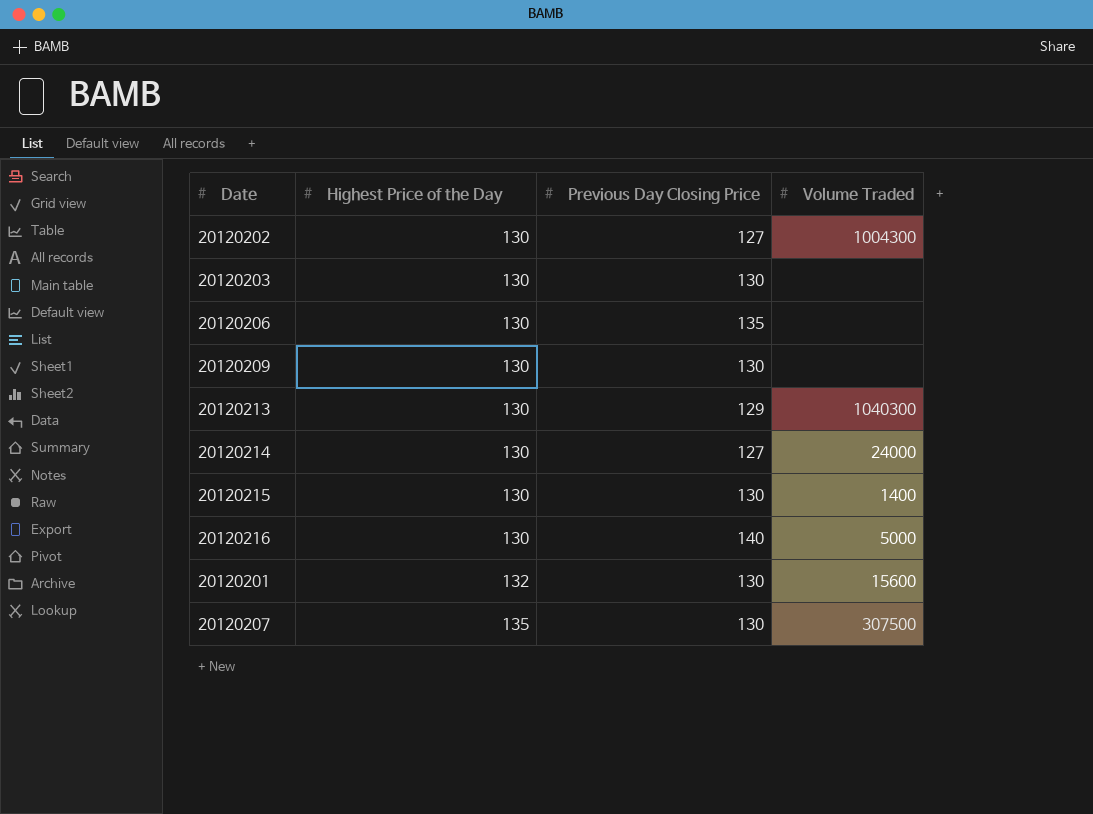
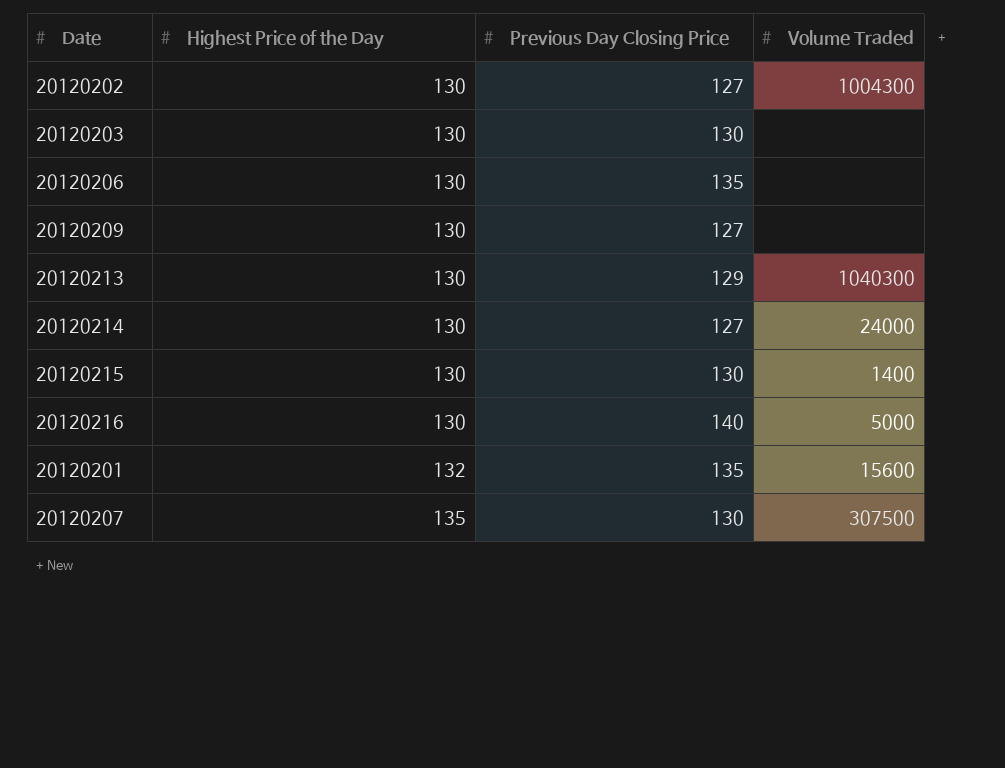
20120209 | Previous Day Closing Price: 130 -> 127
20120201 | Previous Day Closing Price: 130 -> 135

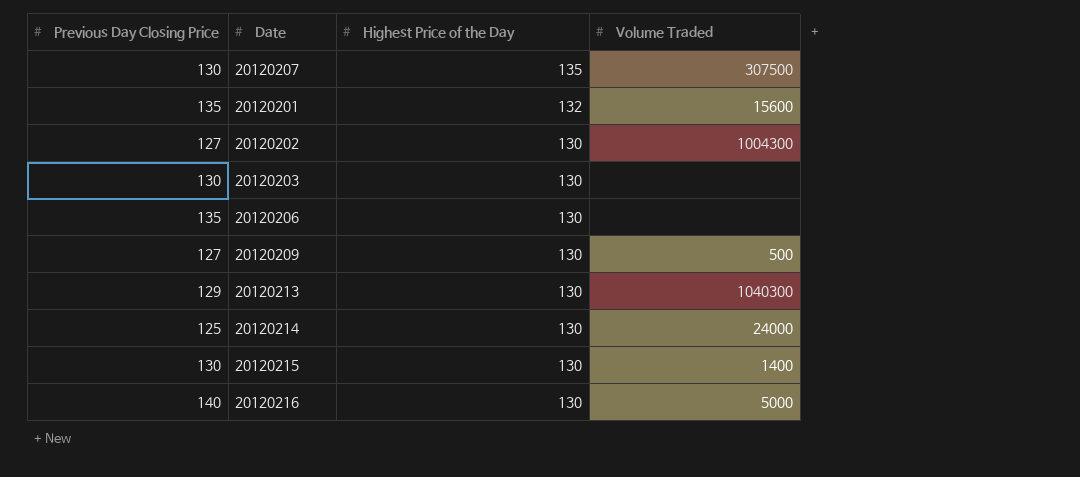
row order: Highest Price of the Day ascending -> Highest Price of the Day descending
column Previous Day Closing Price | position: 3 -> 1
20120209 | Volume Traded: none -> 500
20120214 | Previous Day Closing Price: 127 -> 125

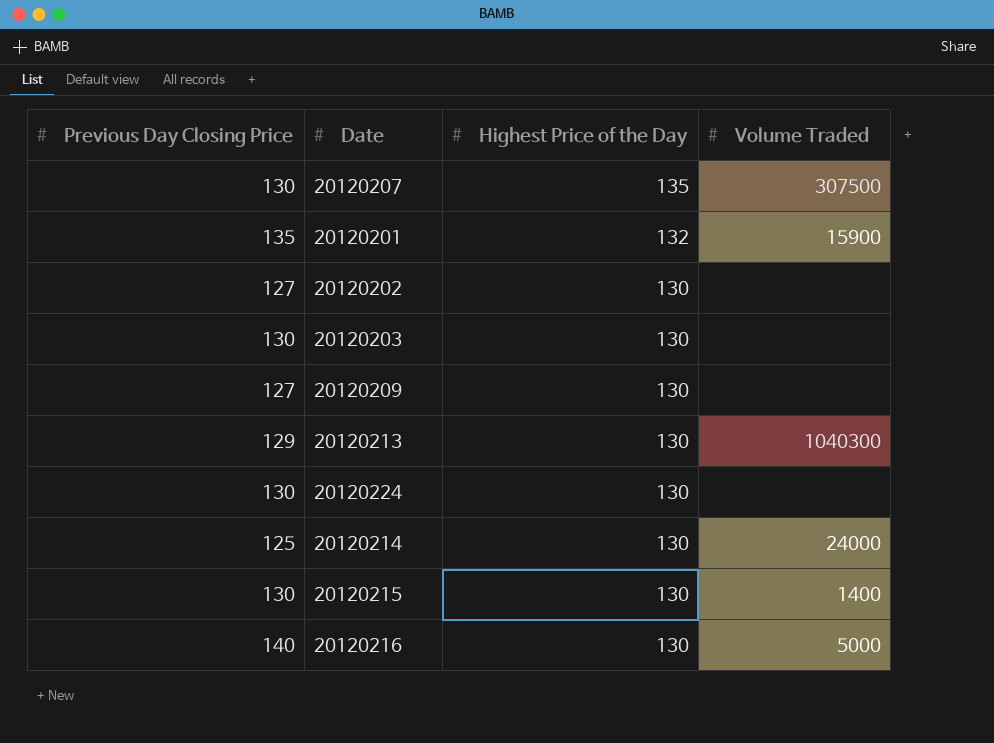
row 20120206: 135 | 130 | none -> none
20120201 | Volume Traded: 15600 -> 15900
20120202 | Volume Traded: 1004300 -> none
20120209 | Volume Traded: 500 -> none
row 20120224: none -> 130 | 130 | none

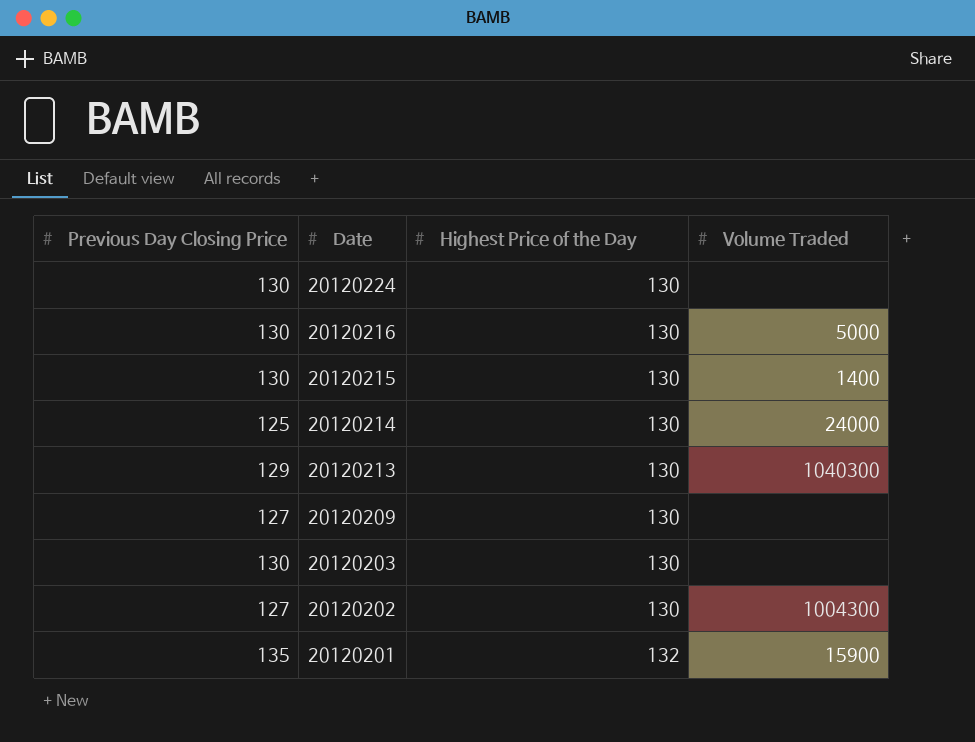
row order: Highest Price of the Day descending -> Date descending
row 20120207: 130 | 135 | 307500 -> none
20120216 | Previous Day Closing Price: 140 -> 130
20120202 | Volume Traded: none -> 1004300

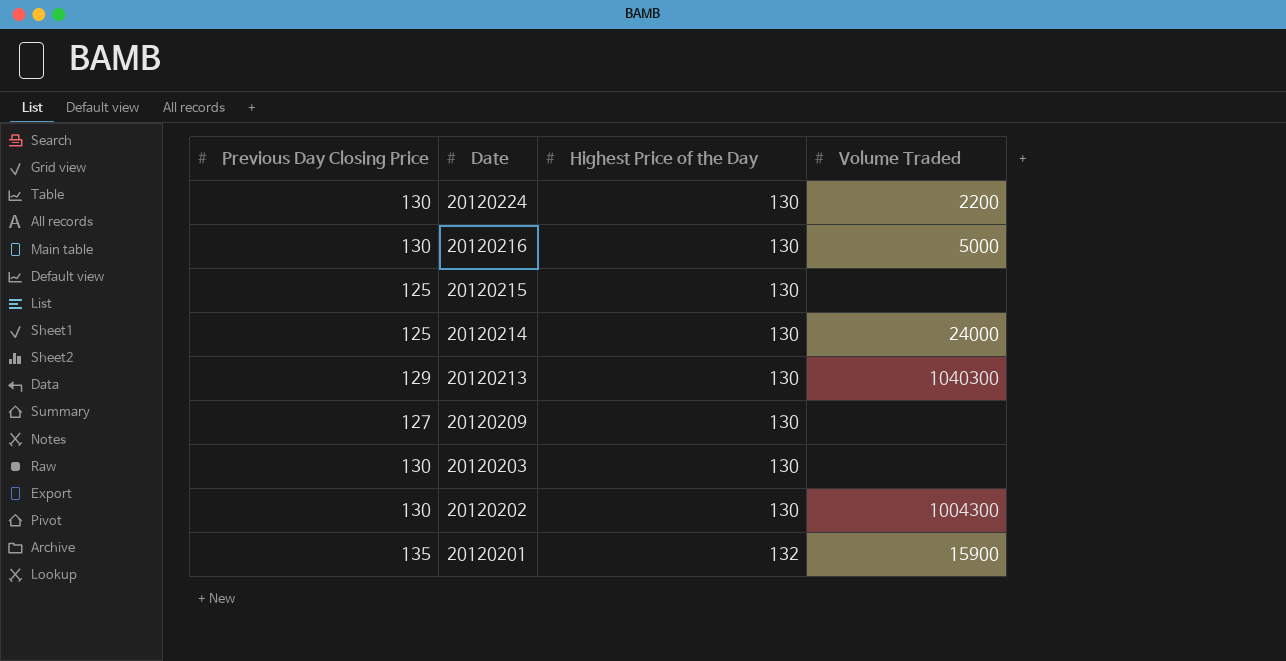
20120224 | Volume Traded: none -> 2200
20120215 | Previous Day Closing Price: 130 -> 125
20120215 | Volume Traded: 1400 -> none
20120202 | Previous Day Closing Price: 127 -> 130

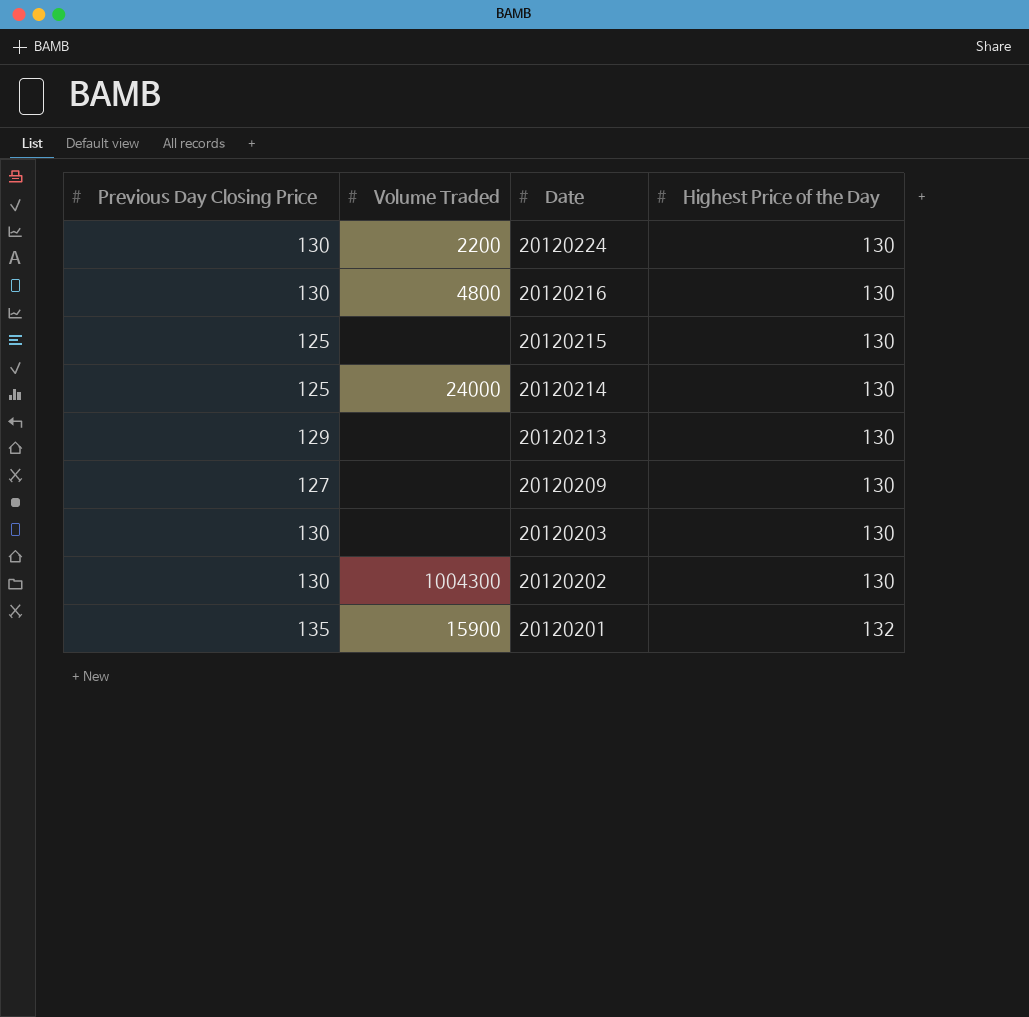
column Volume Traded | position: 4 -> 2
20120216 | Volume Traded: 5000 -> 4800
20120213 | Volume Traded: 1040300 -> none

